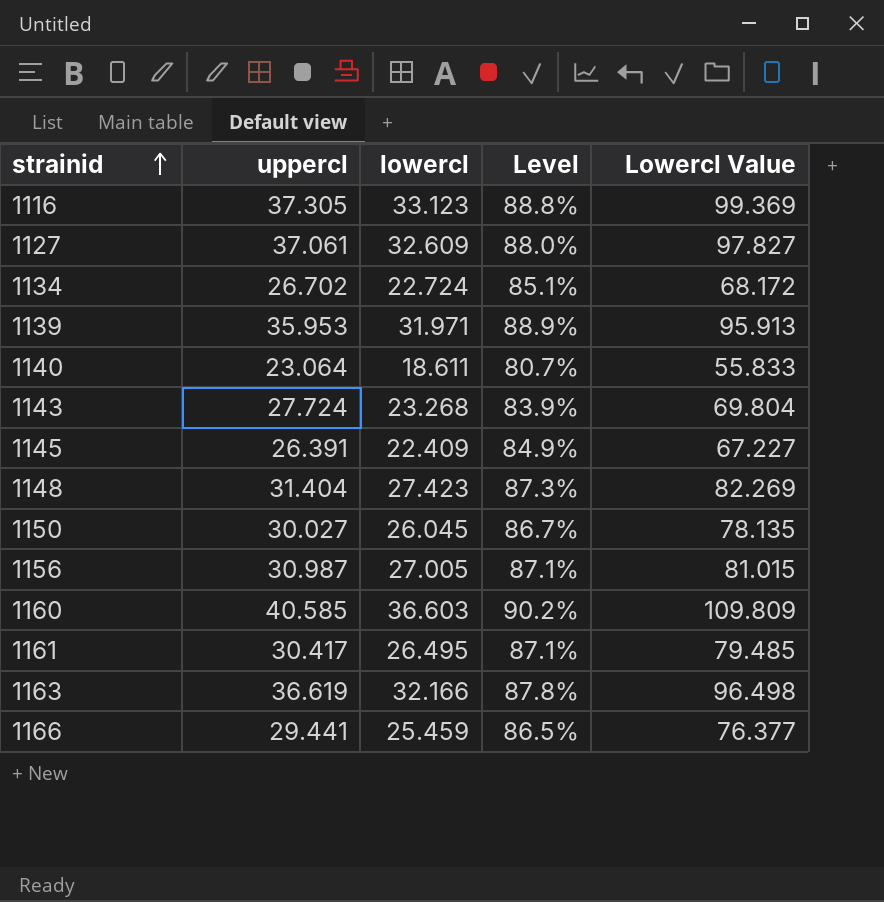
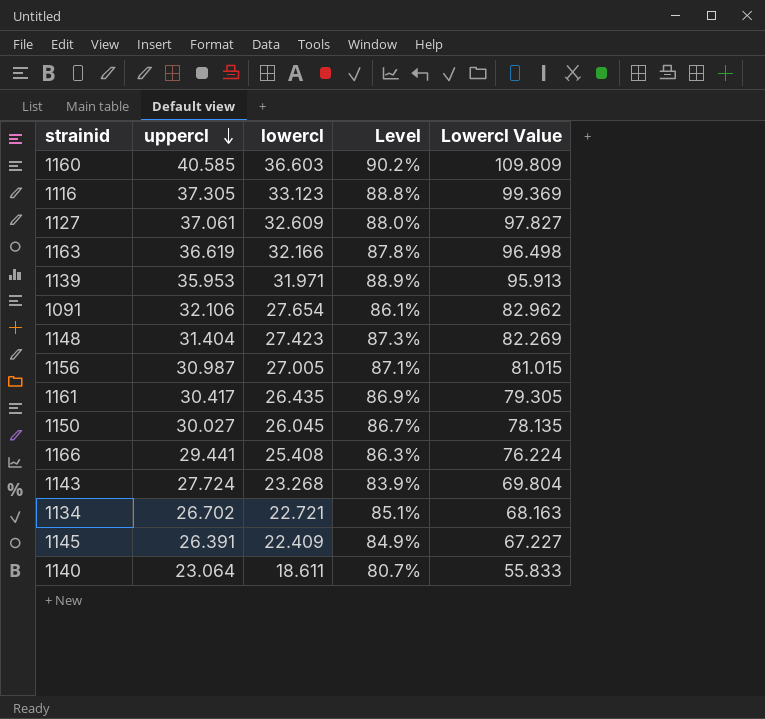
row order: strainid ascending -> uppercl descending
row 1091: none -> 32.106 | 27.654 | 86.1% | 82.962
1161 | lowercl: 26.495 -> 26.435
1161 | Level: 87.1% -> 86.9%
1161 | Lowercl Value: 79.485 -> 79.305
1166 | lowercl: 25.459 -> 25.408
1166 | Level: 86.5% -> 86.3%
1166 | Lowercl Value: 76.377 -> 76.224
1134 | lowercl: 22.724 -> 22.721
1134 | Lowercl Value: 68.172 -> 68.163

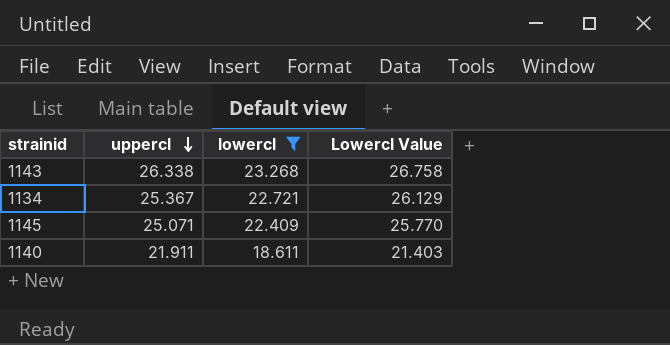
filter: none -> lowercl <= 23.268
column Level | formula: [lowercl] / [uppercl] -> none
column Lowercl Value | formula: [lowercl] * 3 -> [lowercl] * 1.15
1143 | uppercl: 27.724 -> 26.338
1134 | uppercl: 26.702 -> 25.367
1145 | uppercl: 26.391 -> 25.071
1140 | uppercl: 23.064 -> 21.911

